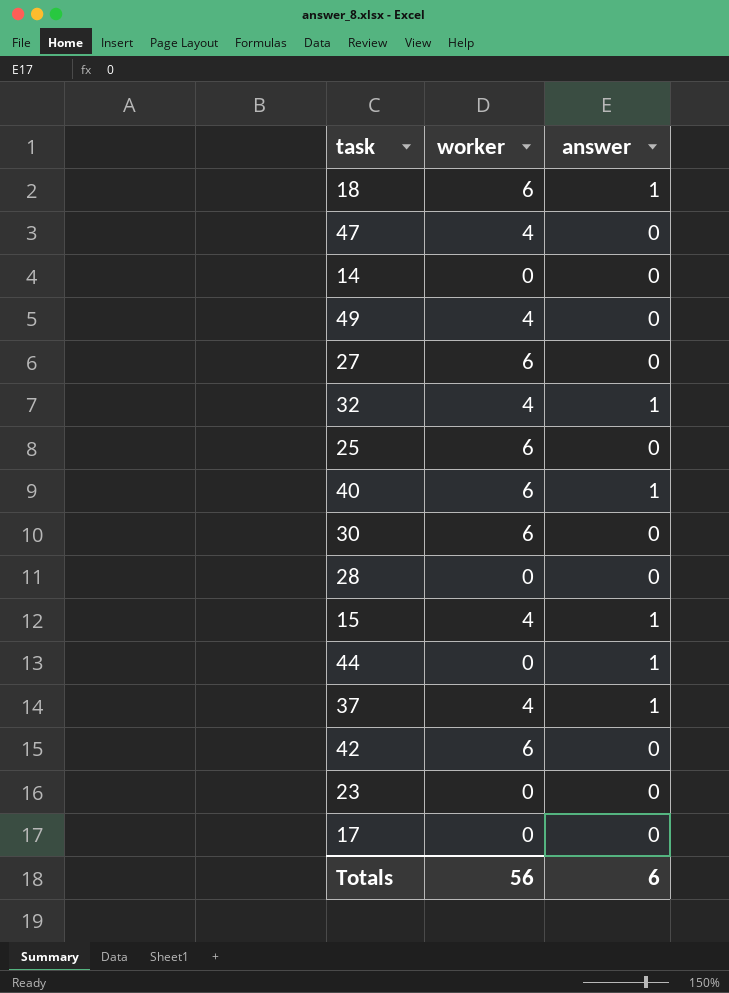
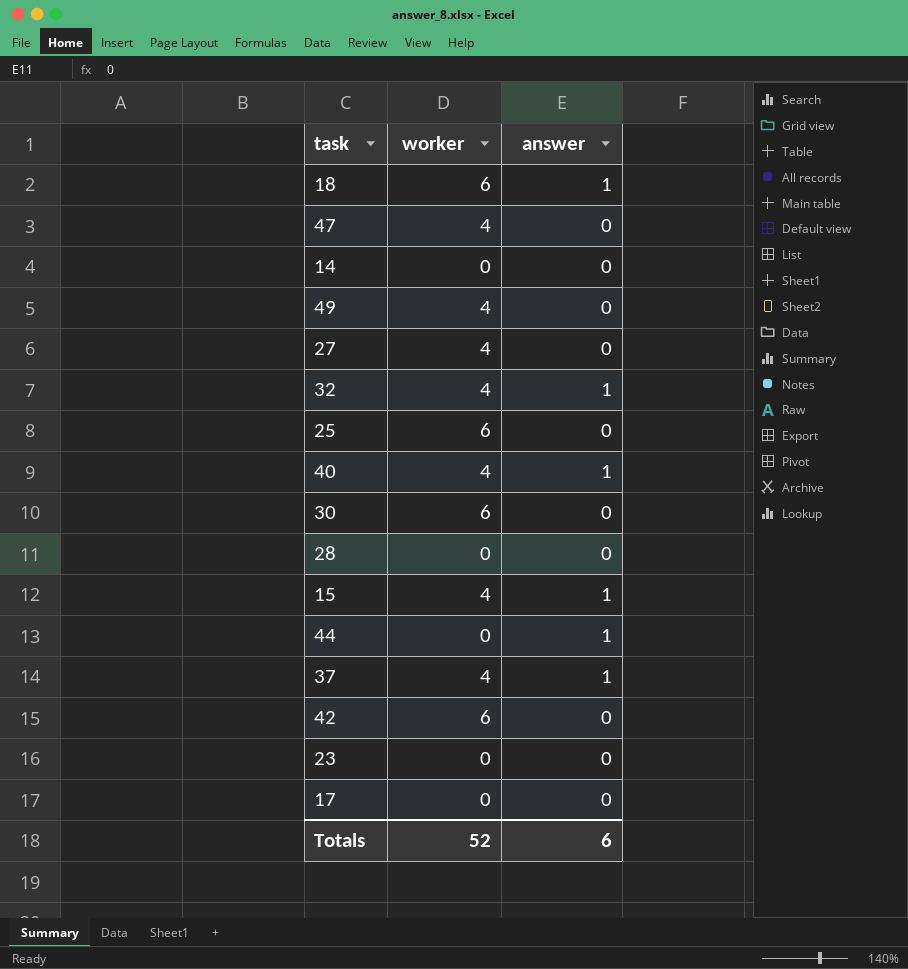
27 | worker: 6 -> 4
40 | worker: 6 -> 4
Totals | worker: 56 -> 52

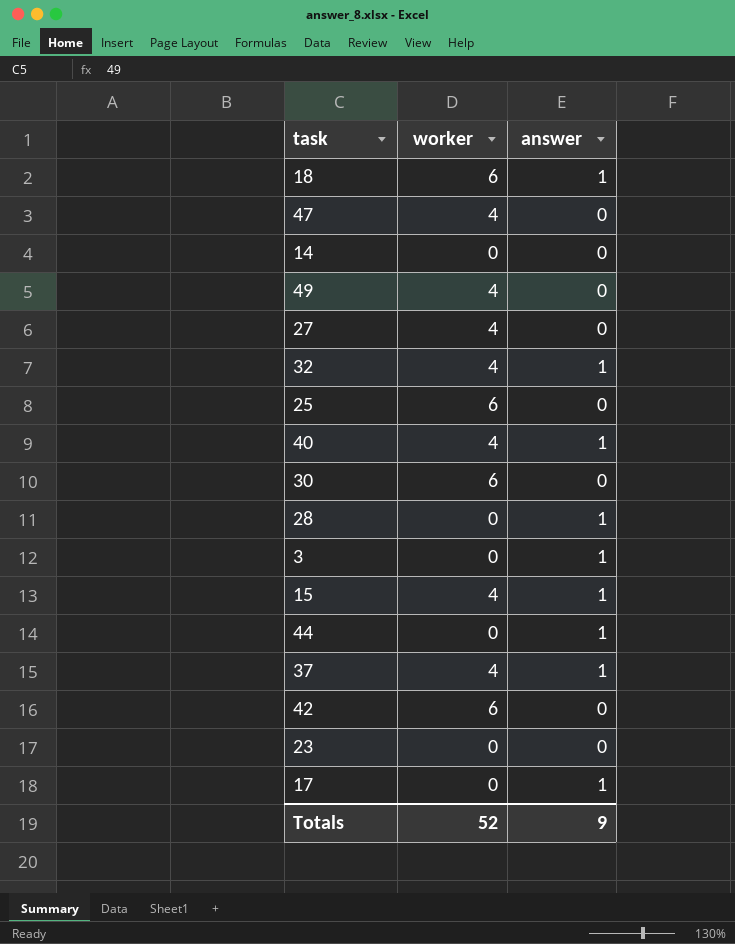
28 | answer: 0 -> 1
row 3: none -> 0 | 1
17 | answer: 0 -> 1
Totals | answer: 6 -> 9

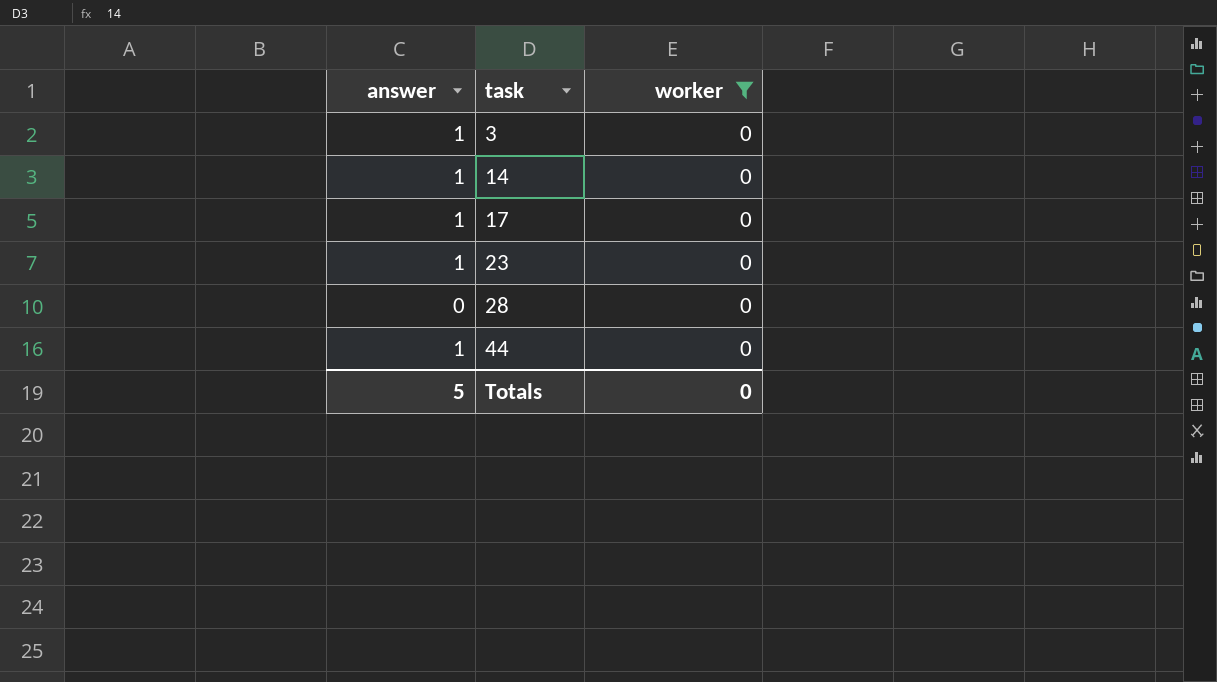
filter: none -> worker = 0
row order: none -> task ascending
column answer | position: 3 -> 1
14 | answer: 0 -> 1
23 | answer: 0 -> 1
28 | answer: 1 -> 0
Totals | answer: 9 -> 5
Totals | worker: 52 -> 0

